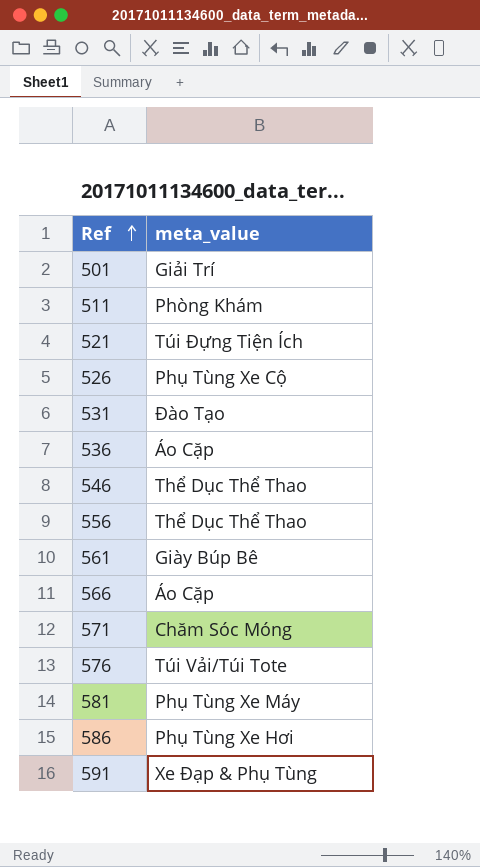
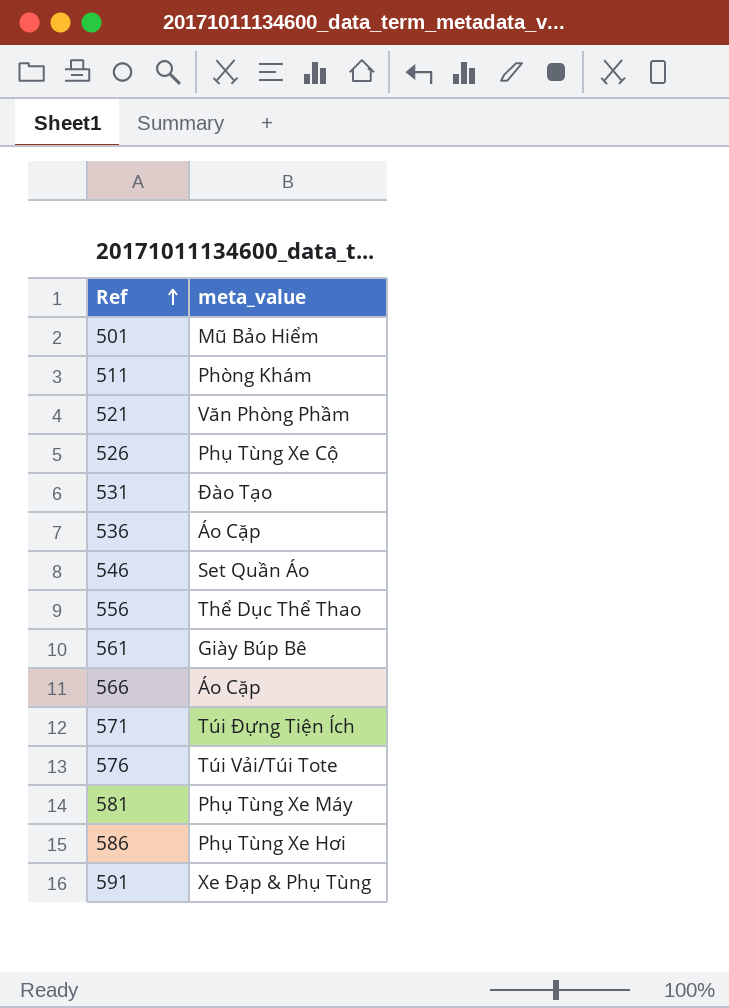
501 | meta_value: Giải Trí -> Mũ Bảo Hiểm
521 | meta_value: Túi Đựng Tiện Ích -> Văn Phòng Phầm
546 | meta_value: Thể Dục Thể Thao -> Set Quần Áo
571 | meta_value: Chăm Sóc Móng -> Túi Đựng Tiện Ích

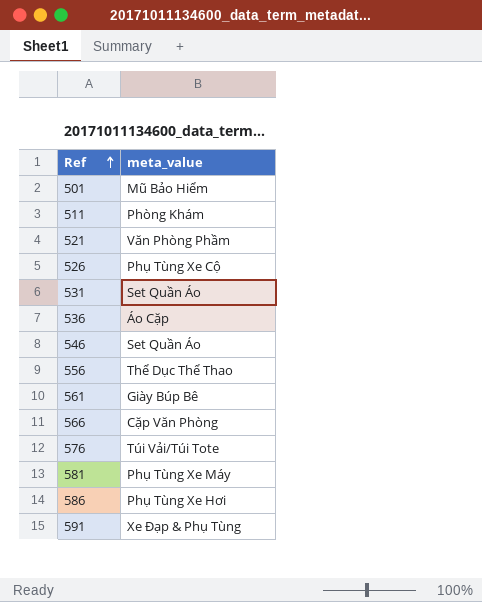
row 571: Túi Đựng Tiện Ích -> none
531 | meta_value: Đào Tạo -> Set Quần Áo
566 | meta_value: Áo Cặp -> Cặp Văn Phòng

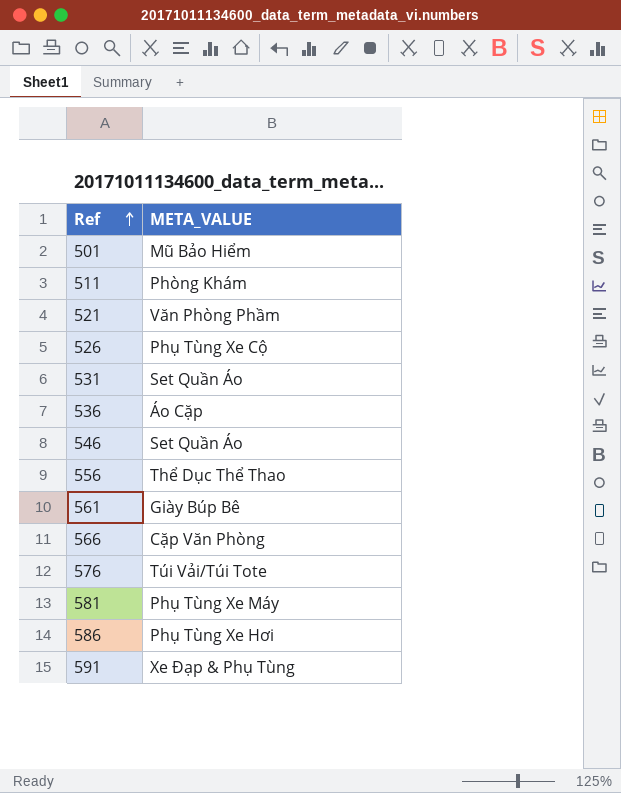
column name: meta_value -> META_VALUE

